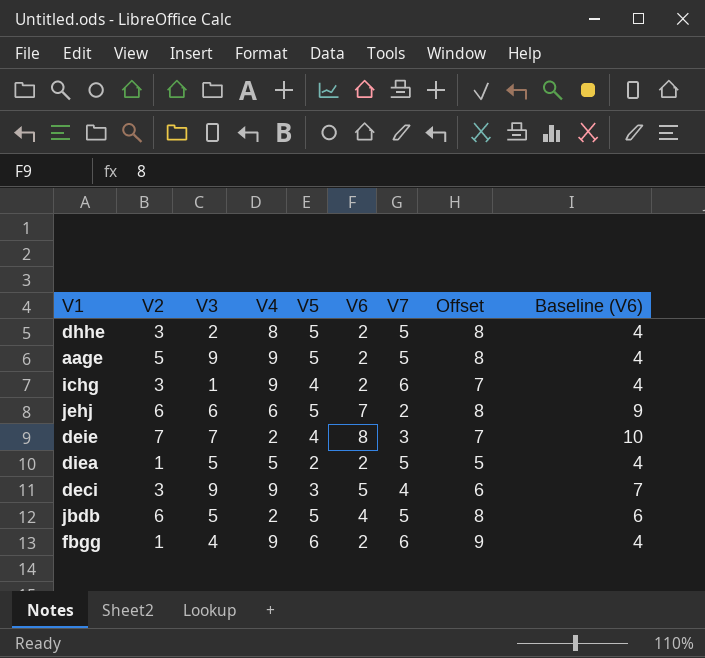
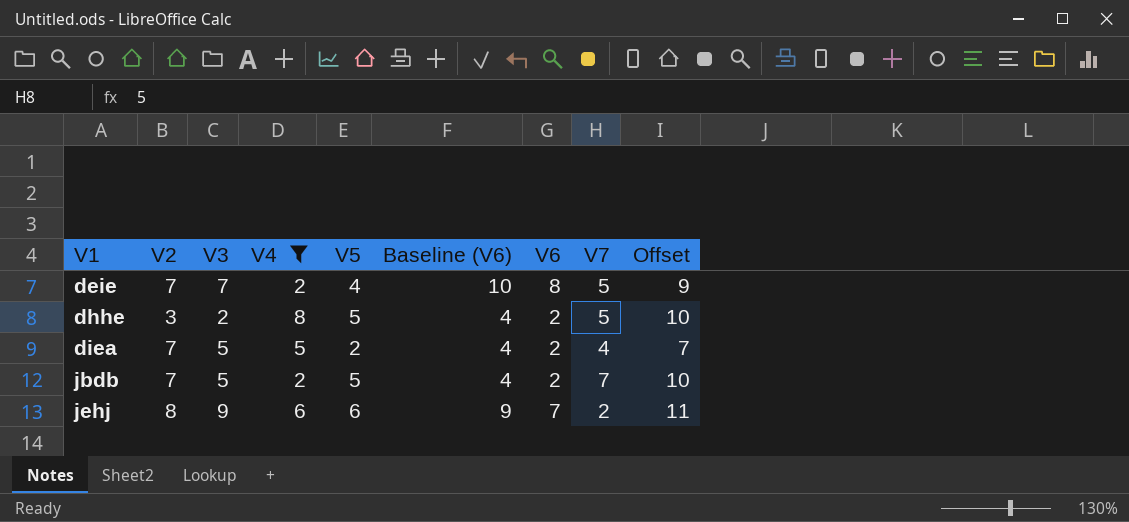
filter: none -> V4 != 9
row order: none -> V1 ascending
column Baseline (V6) | position: 9 -> 6
column Offset | formula: [V5] + 3 -> [V5] + 5
deie | V7: 3 -> 5
diea | V2: 1 -> 7
diea | V7: 5 -> 4
jbdb | V2: 6 -> 7
jbdb | Baseline (V6): 6 -> 4
jbdb | V6: 4 -> 2
jbdb | V7: 5 -> 7
jehj | V2: 6 -> 8
jehj | V3: 6 -> 9
jehj | V5: 5 -> 6

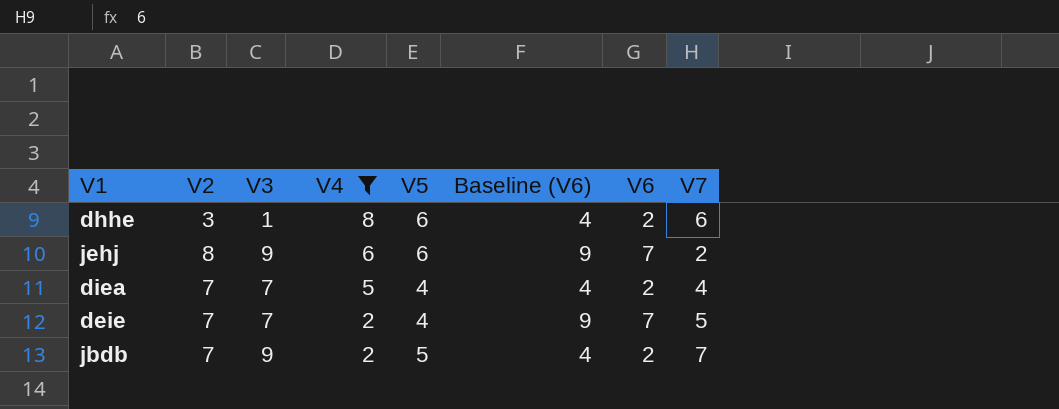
row order: V1 ascending -> V4 descending
column Offset | formula: [V5] + 5 -> none
dhhe | V3: 2 -> 1
dhhe | V5: 5 -> 6
dhhe | V7: 5 -> 6
diea | V3: 5 -> 7
diea | V5: 2 -> 4
deie | Baseline (V6): 10 -> 9
deie | V6: 8 -> 7
jbdb | V3: 5 -> 9

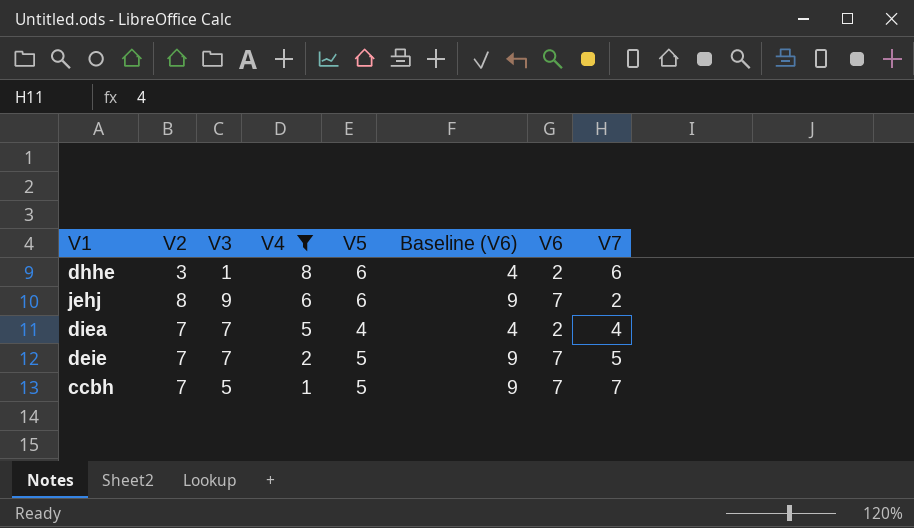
row jbdb: 7 | 9 | 2 | 5 | 4 | 2 | 7 -> none
deie | V5: 4 -> 5
row ccbh: none -> 7 | 5 | 1 | 5 | 9 | 7 | 7

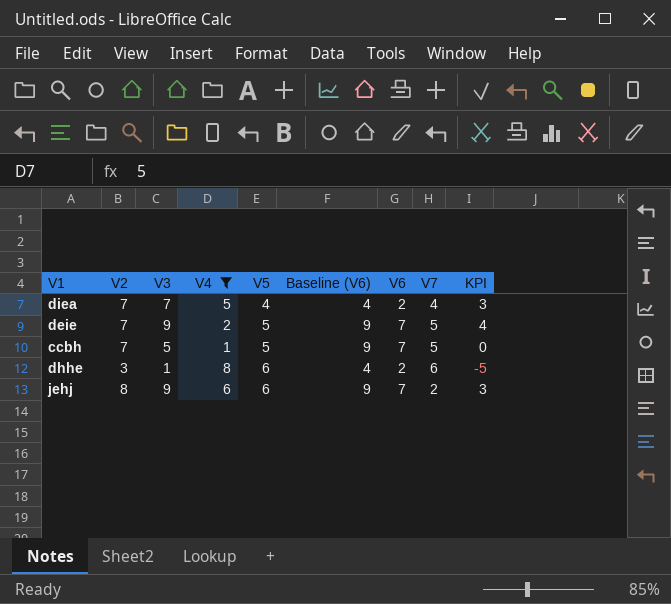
row order: V4 descending -> V5 ascending
column KPI | formula: none -> [V3] - [V5]
deie | V3: 7 -> 9
ccbh | V7: 7 -> 5

